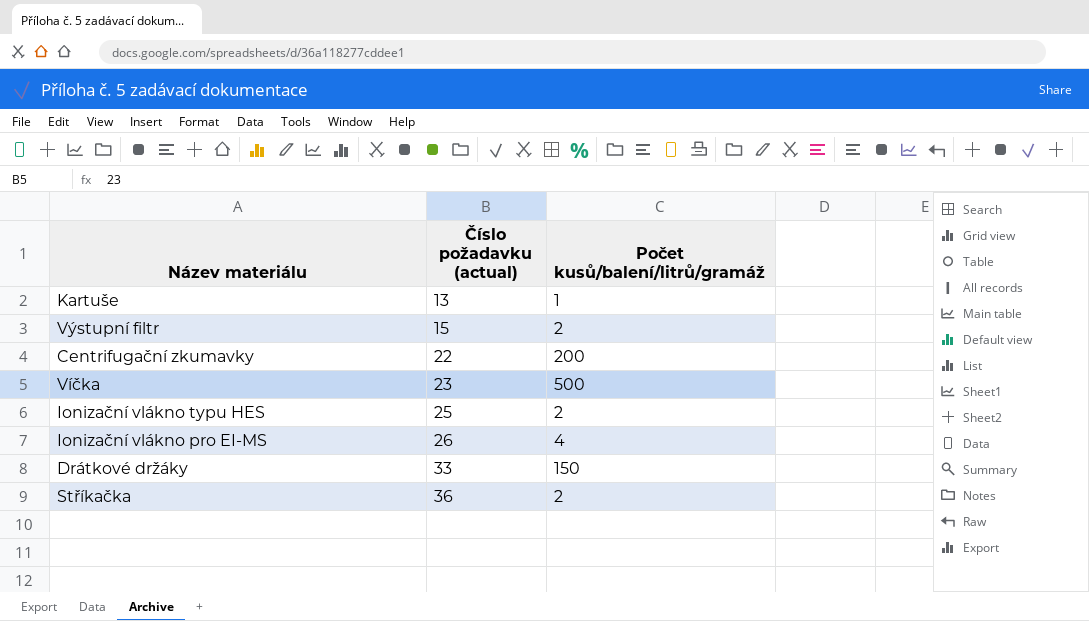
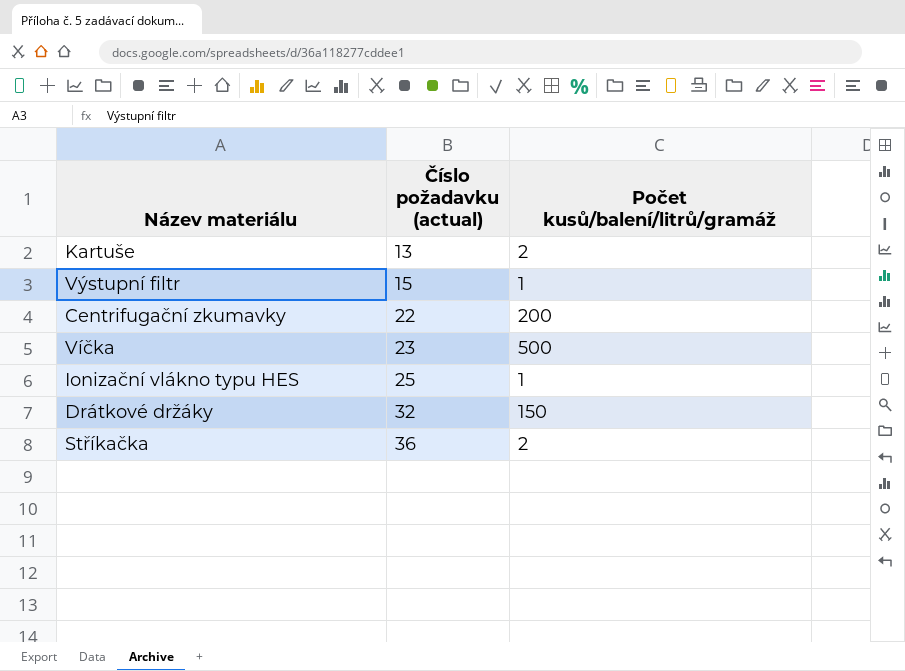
row Ionizační vlákno pro EI-MS: 26 | 4 -> none
Kartuše | Počet kusů/balení/litrů/gramáž: 1 -> 2
Výstupní filtr | Počet kusů/balení/litrů/gramáž: 2 -> 1
Ionizační vlákno typu HES | Počet kusů/balení/litrů/gramáž: 2 -> 1
Drátkové držáky | Číslo požadavku (actual): 33 -> 32

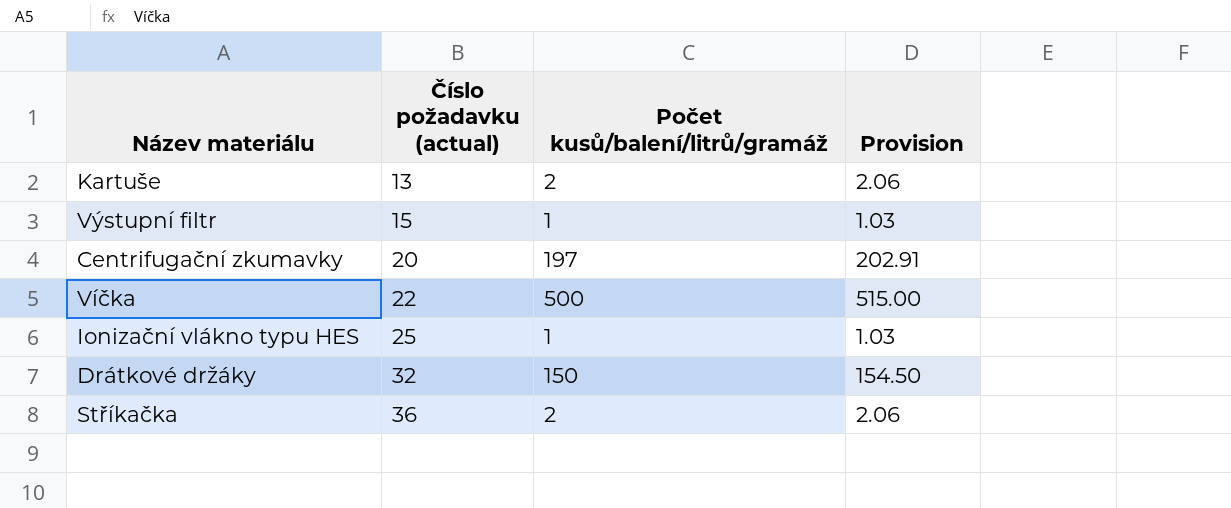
column Provision | formula: none -> [Počet kusů/balení/litrů/gramáž] * 1.03
Centrifugační zkumavky | Číslo požadavku (actual): 22 -> 20
Centrifugační zkumavky | Počet kusů/balení/litrů/gramáž: 200 -> 197
Víčka | Číslo požadavku (actual): 23 -> 22

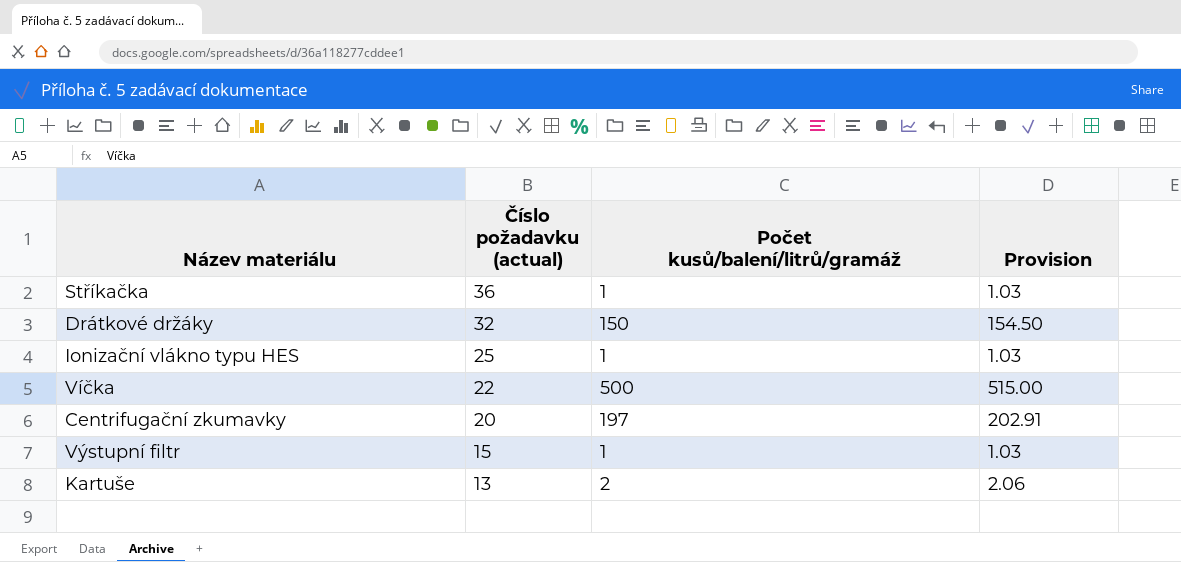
row order: Číslo požadavku (actual) ascending -> Číslo požadavku (actual) descending
Stříkačka | Počet kusů/balení/litrů/gramáž: 2 -> 1
Stříkačka | Provision: 2.06 -> 1.03

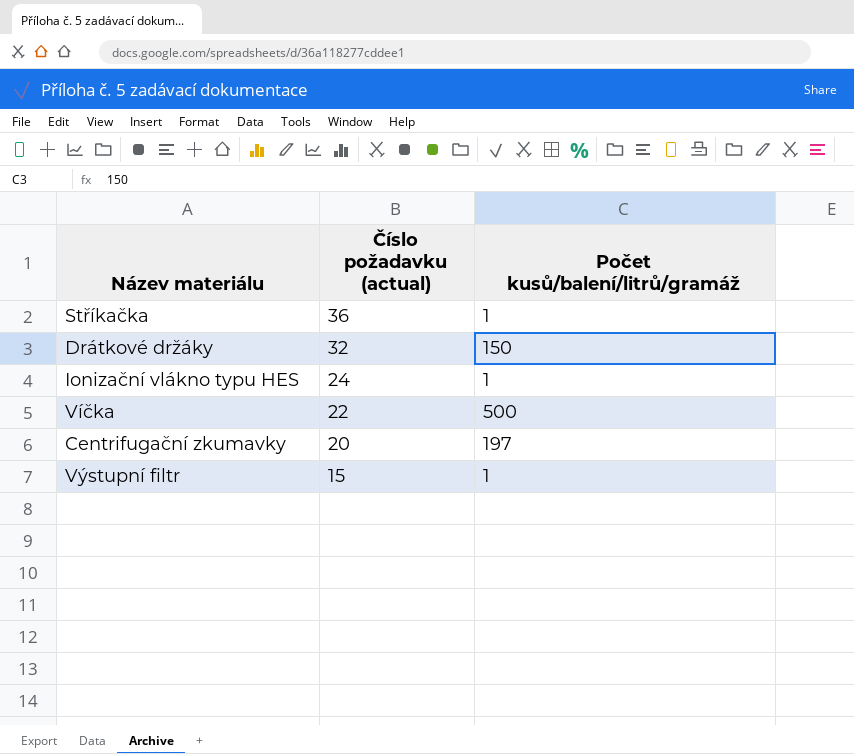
column Provision | formula: [Počet kusů/balení/litrů/gramáž] * 1.03 -> none
row Kartuše: 13 | 2 | 2.06 -> none
Ionizační vlákno typu HES | Číslo požadavku (actual): 25 -> 24

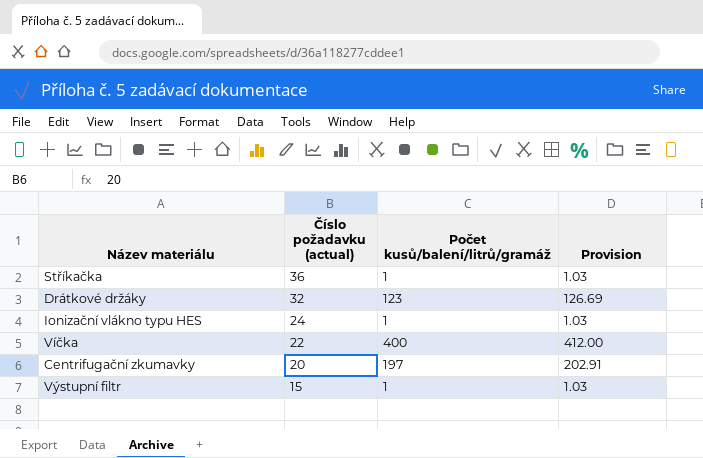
column Provision | formula: none -> [Počet kusů/balení/litrů/gramáž] * 1.03
Drátkové držáky | Počet kusů/balení/litrů/gramáž: 150 -> 123
Víčka | Počet kusů/balení/litrů/gramáž: 500 -> 400

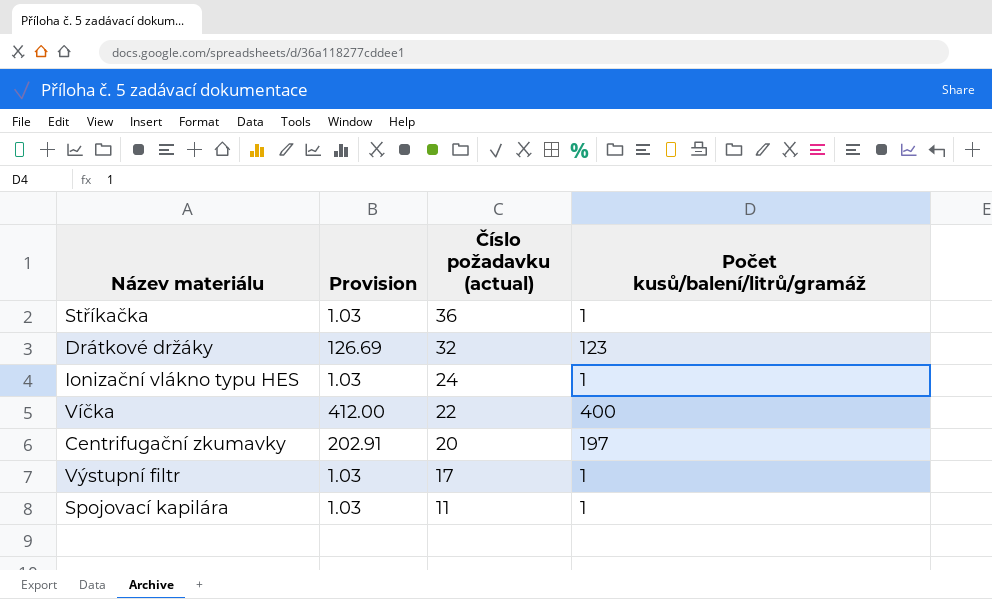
column Provision | position: 4 -> 2
Výstupní filtr | Číslo požadavku (actual): 15 -> 17
row Spojovací kapilára: none -> 1.03 | 11 | 1

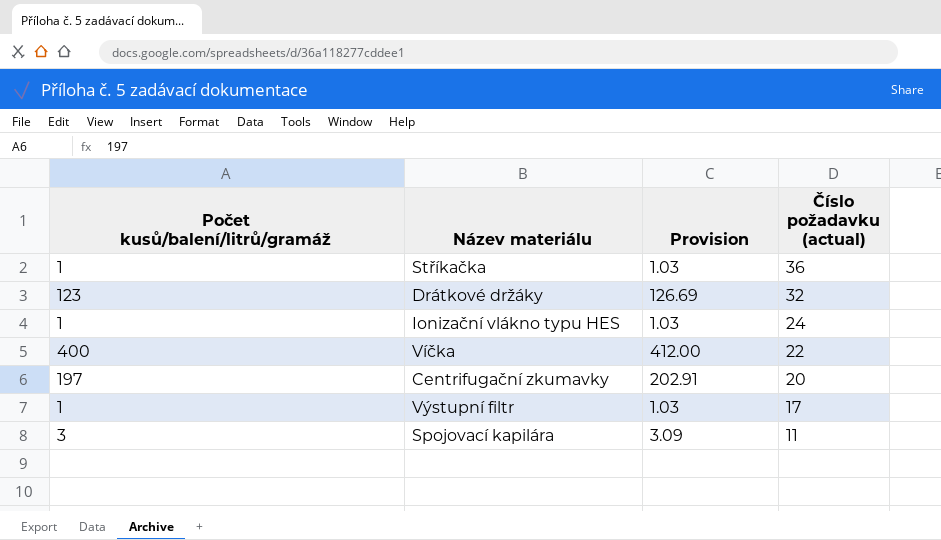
column Počet kusů/balení/litrů/gramáž | position: 4 -> 1
Spojovací kapilára | Počet kusů/balení/litrů/gramáž: 1 -> 3
Spojovací kapilára | Provision: 1.03 -> 3.09

